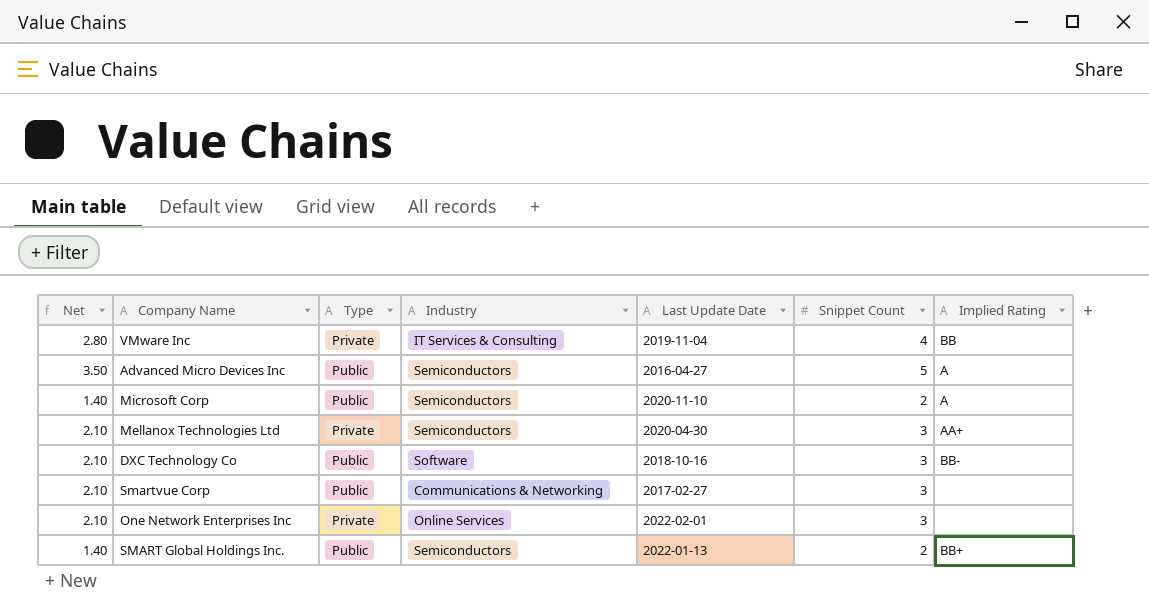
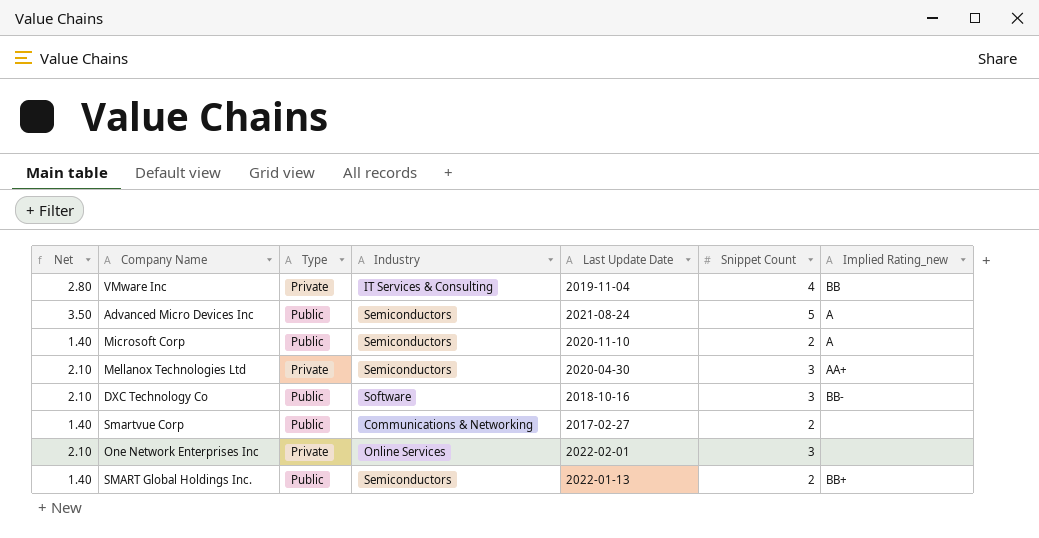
column name: Implied Rating -> Implied Rating_new
Advanced Micro Devices Inc | Last Update Date: 2016-04-27 -> 2021-08-24
Smartvue Corp | Net: 2.10 -> 1.40
Smartvue Corp | Snippet Count: 3 -> 2

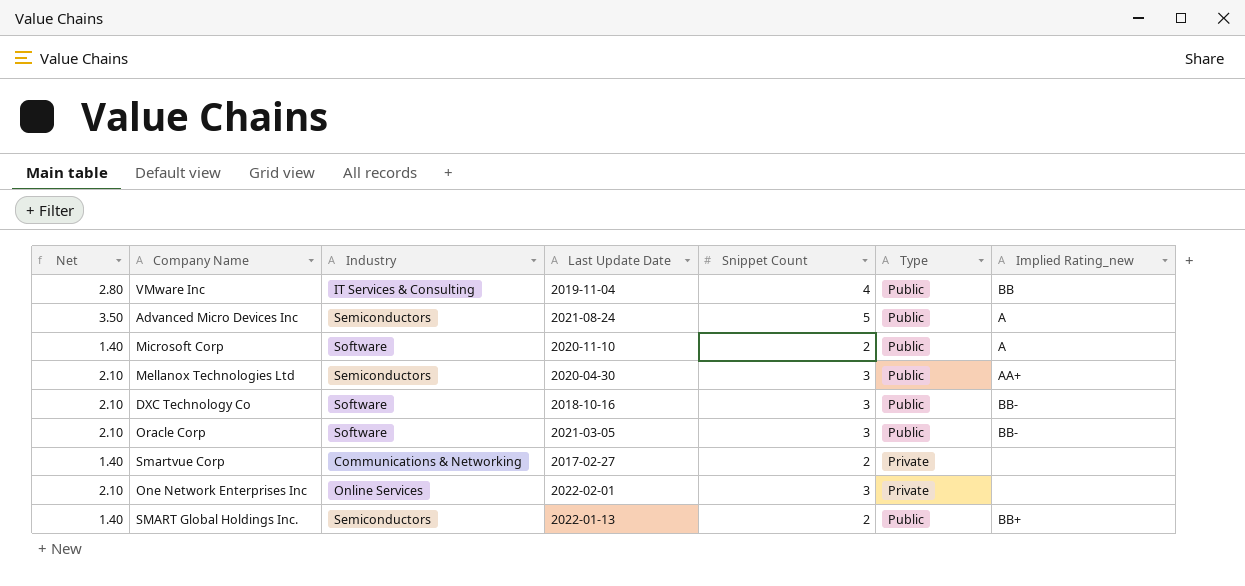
column Type | position: 3 -> 6
VMware Inc | Type: Private -> Public
Microsoft Corp | Industry: Semiconductors -> Software
Mellanox Technologies Ltd | Type: Private -> Public
row Oracle Corp: none -> 2.10 | Software | 2021-03-05 | 3 | Public | BB-
Smartvue Corp | Type: Public -> Private

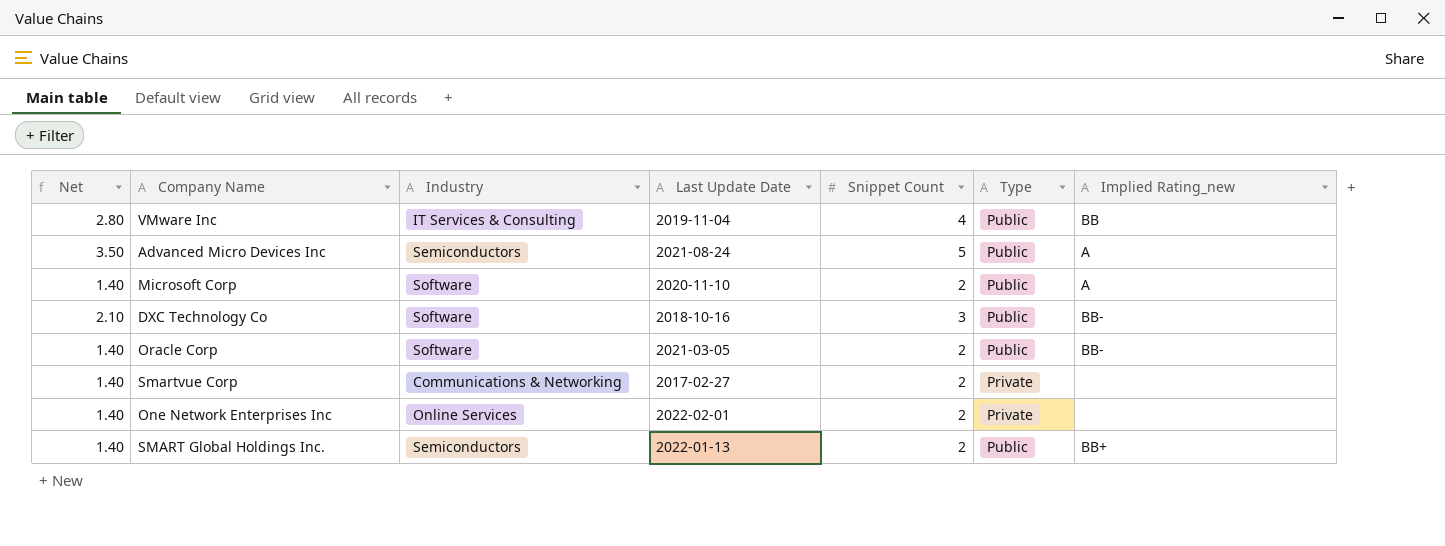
row Mellanox Technologies Ltd: 2.10 | Semiconductors | 2020-04-30 | 3 | Public | AA+ -> none
Oracle Corp | Net: 2.10 -> 1.40
Oracle Corp | Snippet Count: 3 -> 2
One Network Enterprises Inc | Net: 2.10 -> 1.40
One Network Enterprises Inc | Snippet Count: 3 -> 2

